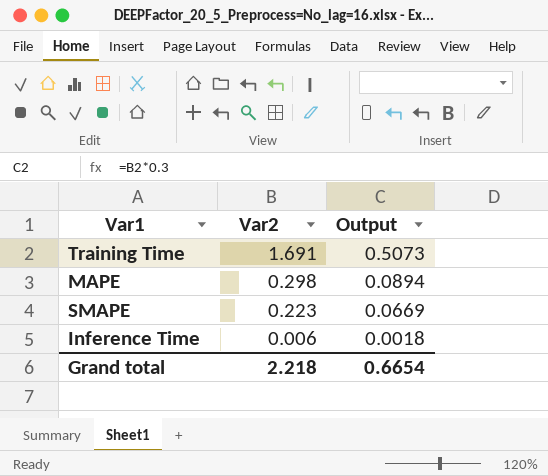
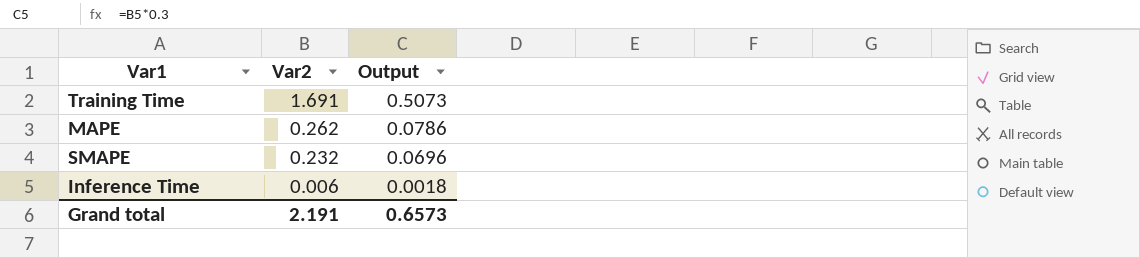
MAPE | Var2: 0.298 -> 0.262
MAPE | Output: 0.0894 -> 0.0786
SMAPE | Var2: 0.223 -> 0.232
SMAPE | Output: 0.0669 -> 0.0696
Grand total | Var2: 2.218 -> 2.191
Grand total | Output: 0.6654 -> 0.6573

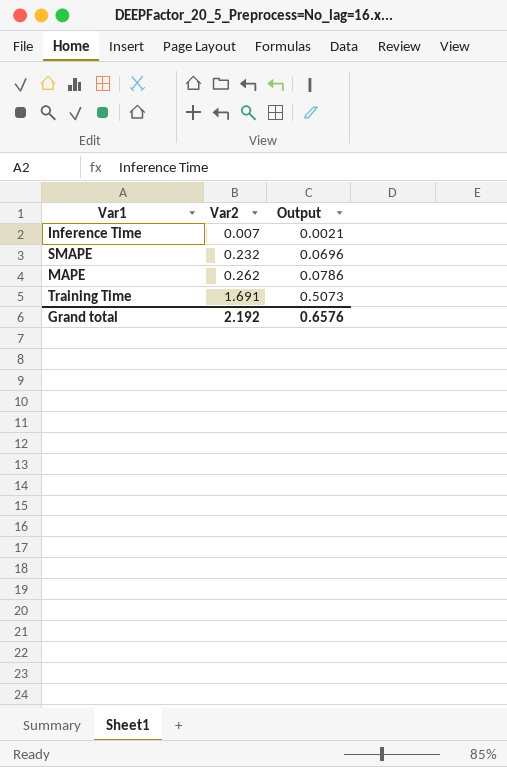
row order: Var2 descending -> Var2 ascending
Inference Time | Var2: 0.006 -> 0.007
Inference Time | Output: 0.0018 -> 0.0021
Grand total | Var2: 2.191 -> 2.192
Grand total | Output: 0.6573 -> 0.6576

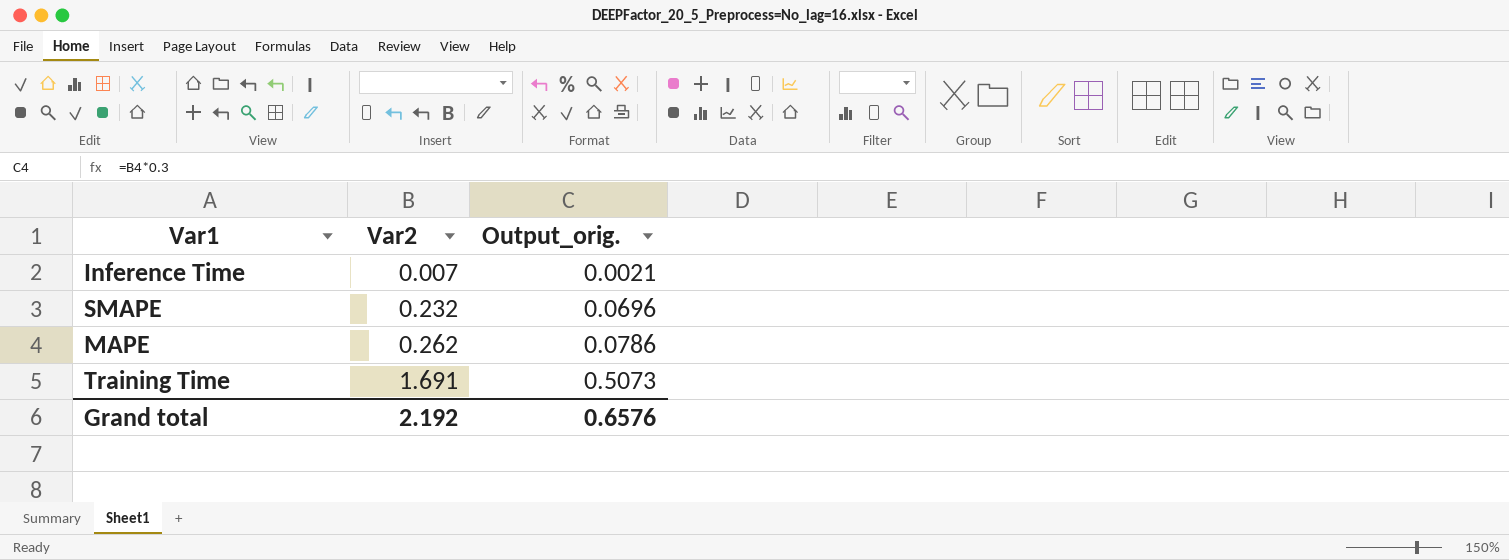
column name: Output -> Output_orig.

